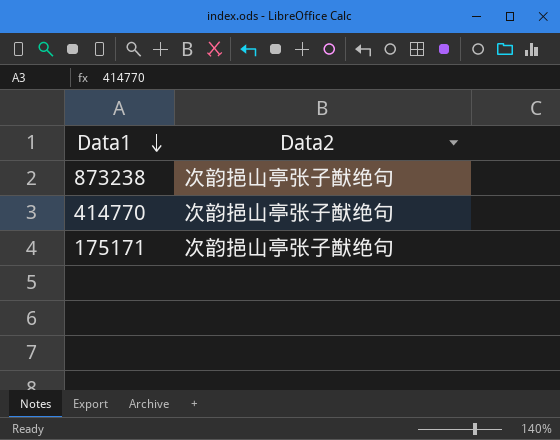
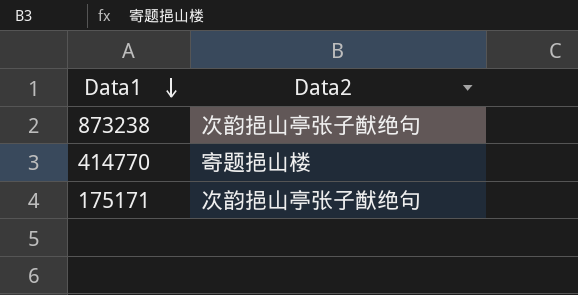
414770 | Data2: 次韵挹山亭张子猷绝句 -> 寄题挹山楼

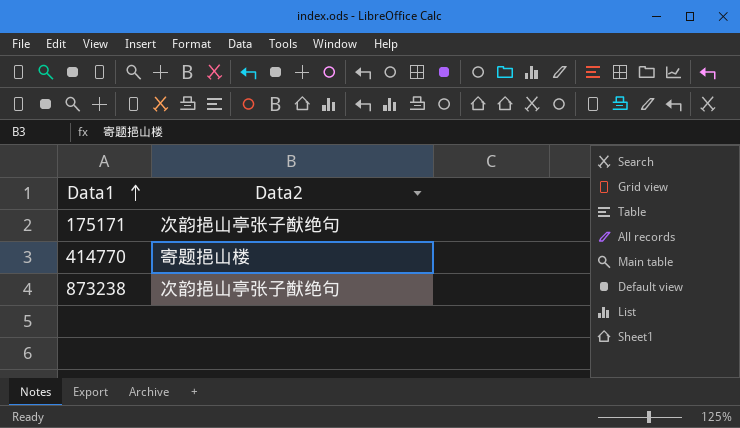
row order: Data1 descending -> Data1 ascending

